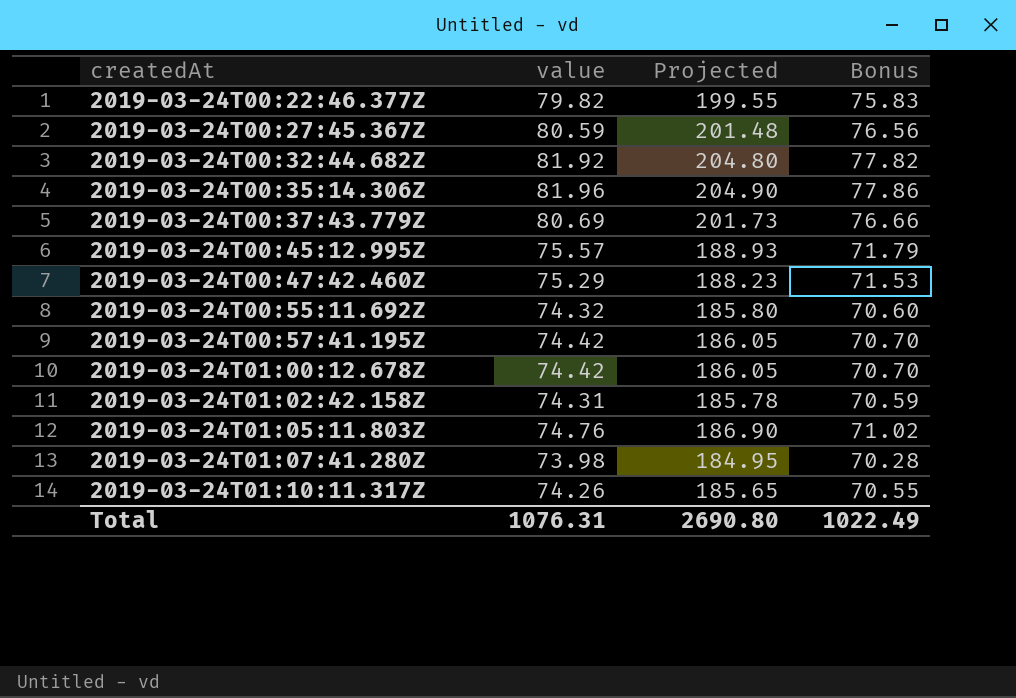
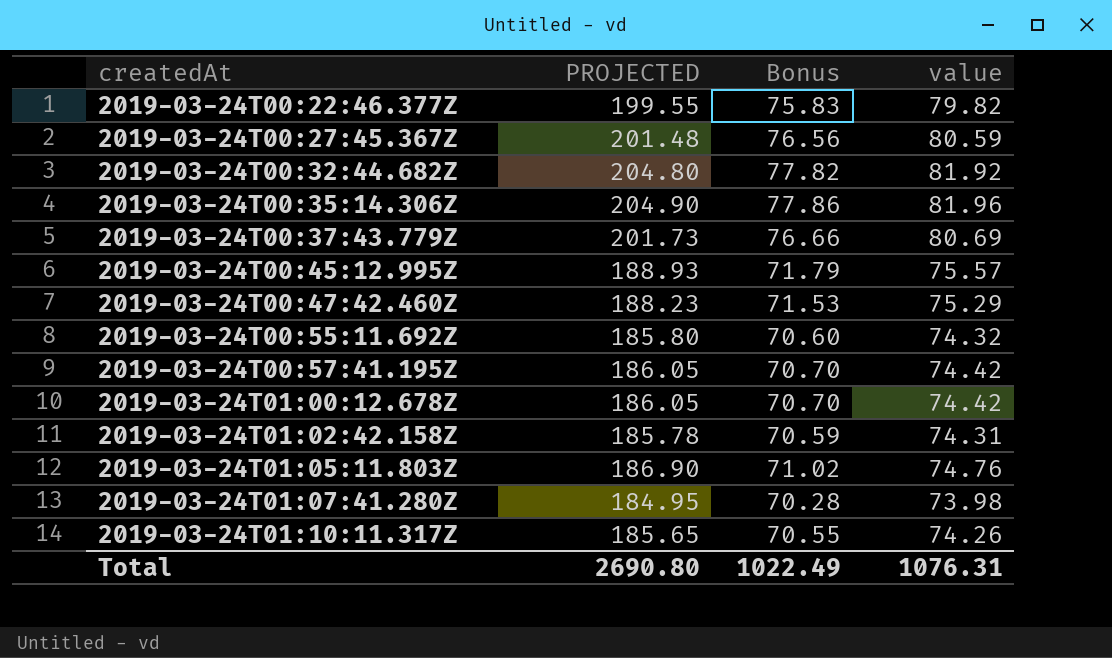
column name: Projected -> PROJECTED
column value | position: 2 -> 4

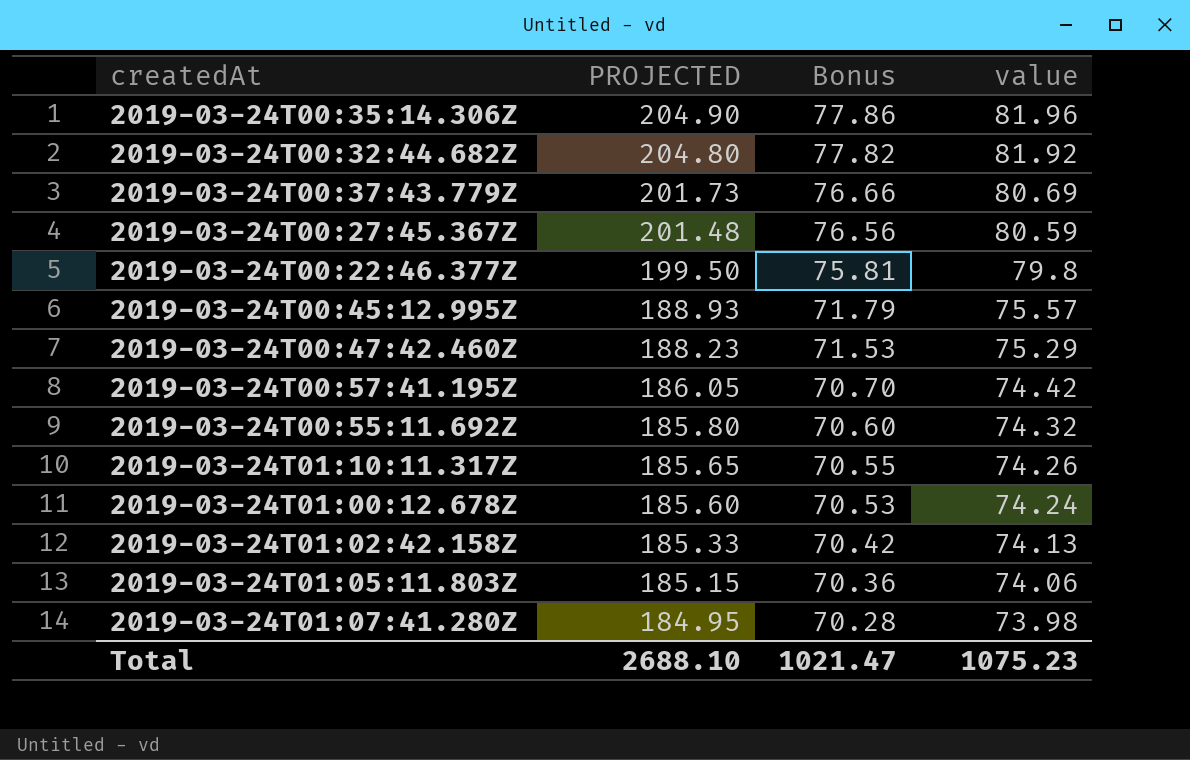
row order: createdAt ascending -> PROJECTED descending
2019-03-24T00:22:46.377Z | PROJECTED: 199.55 -> 199.50
2019-03-24T00:22:46.377Z | Bonus: 75.83 -> 75.81
2019-03-24T00:22:46.377Z | value: 79.82 -> 79.8
2019-03-24T01:00:12.678Z | PROJECTED: 186.05 -> 185.60
2019-03-24T01:00:12.678Z | Bonus: 70.70 -> 70.53
2019-03-24T01:00:12.678Z | value: 74.42 -> 74.24
2019-03-24T01:02:42.158Z | PROJECTED: 185.78 -> 185.33
2019-03-24T01:02:42.158Z | Bonus: 70.59 -> 70.42
2019-03-24T01:02:42.158Z | value: 74.31 -> 74.13
2019-03-24T01:05:11.803Z | PROJECTED: 186.90 -> 185.15
2019-03-24T01:05:11.803Z | Bonus: 71.02 -> 70.36
2019-03-24T01:05:11.803Z | value: 74.76 -> 74.06
Total | PROJECTED: 2690.80 -> 2688.10
Total | Bonus: 1022.49 -> 1021.47
Total | value: 1076.31 -> 1075.23

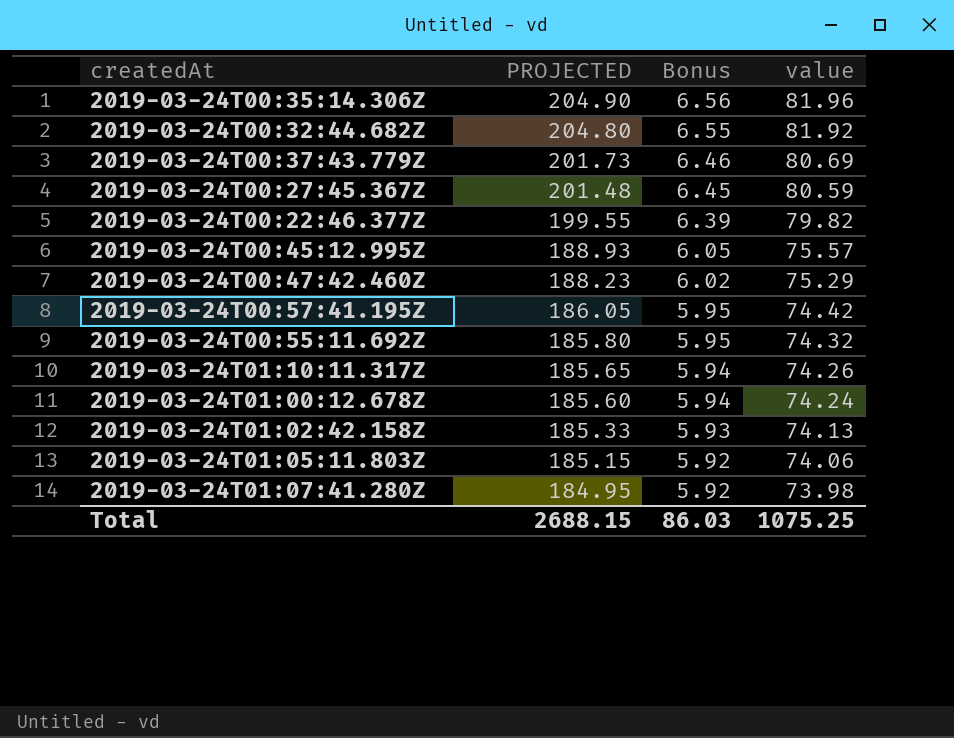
column Bonus | formula: [value] * 0.95 -> [value] * 0.08
2019-03-24T00:22:46.377Z | PROJECTED: 199.50 -> 199.55
2019-03-24T00:22:46.377Z | value: 79.8 -> 79.82
Total | PROJECTED: 2688.10 -> 2688.15
Total | Bonus: 1021.47 -> 86.03
Total | value: 1075.23 -> 1075.25

